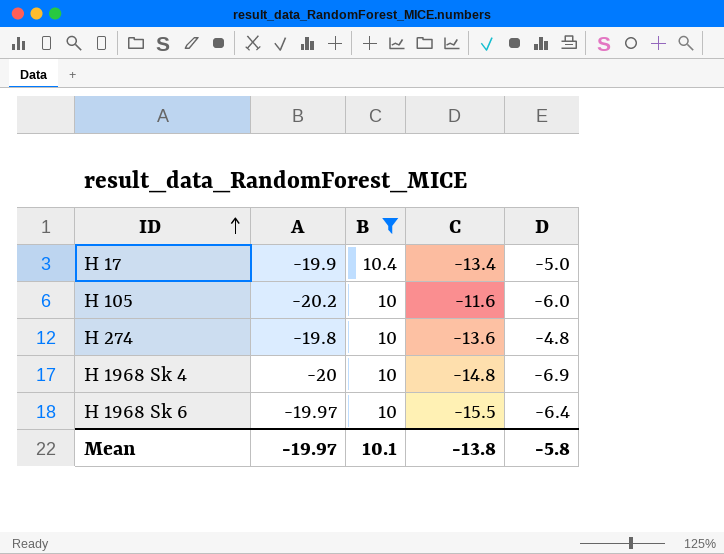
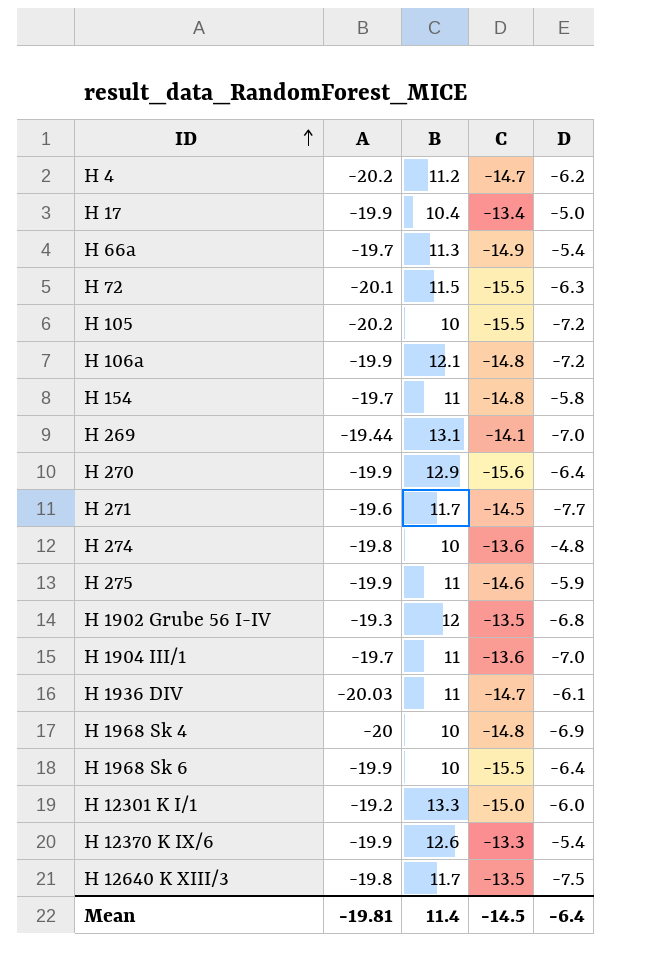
filter: B <= 10.4 -> none
H 105 | C: -11.6 -> -15.5
H 105 | D: -6.0 -> -7.2
H 1968 Sk 6 | A: -19.97 -> -19.9
Mean | A: -19.97 -> -19.81
Mean | B: 10.1 -> 11.4
Mean | C: -13.8 -> -14.5
Mean | D: -5.8 -> -6.4

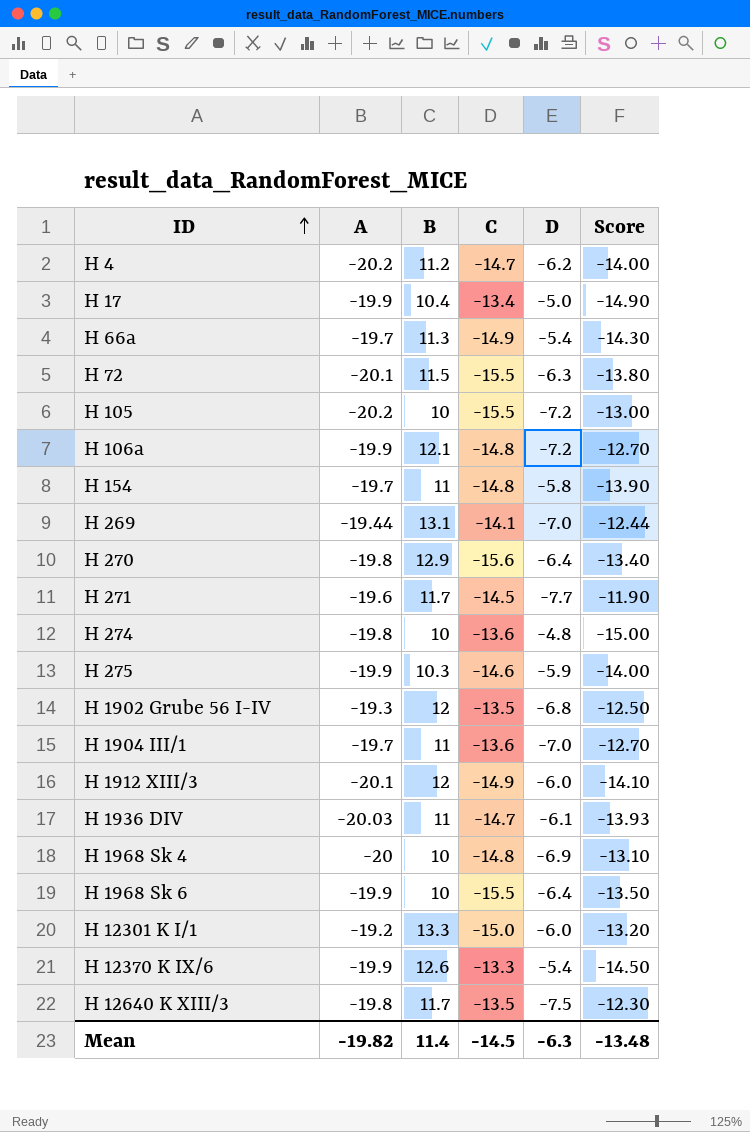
column Score | formula: none -> [A] - [D]
H 270 | A: -19.9 -> -19.8
H 275 | B: 11 -> 10.3
row H 1912 XIII/3: none -> -20.1 | 12 | -14.9 | -6.0 | -14.10
Mean | A: -19.81 -> -19.82
Mean | D: -6.4 -> -6.3

